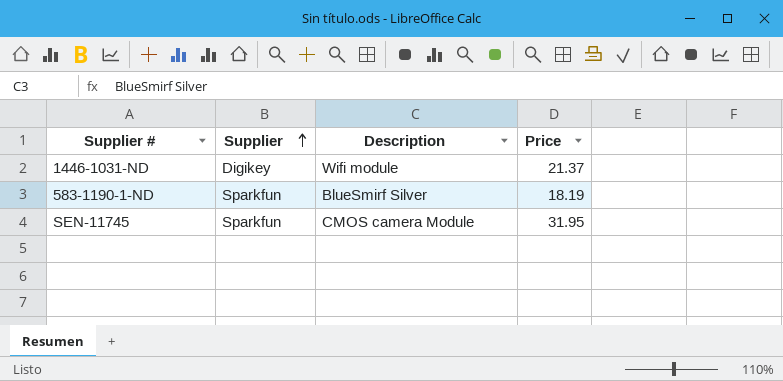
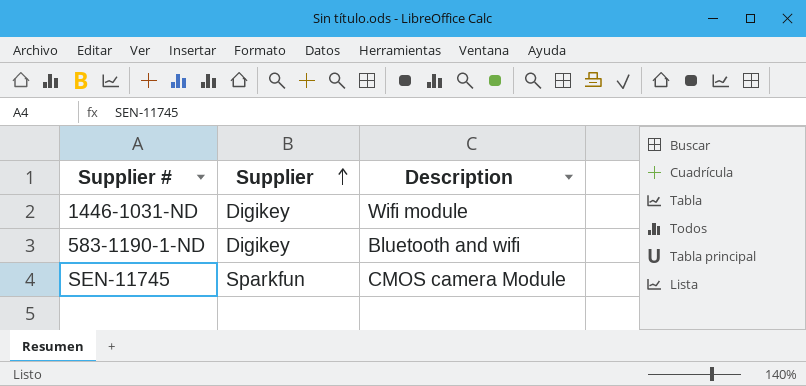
column Price | position: 4 -> none
583-1190-1-ND | Supplier: Sparkfun -> Digikey
583-1190-1-ND | Description: BlueSmirf Silver -> Bluetooth and wifi

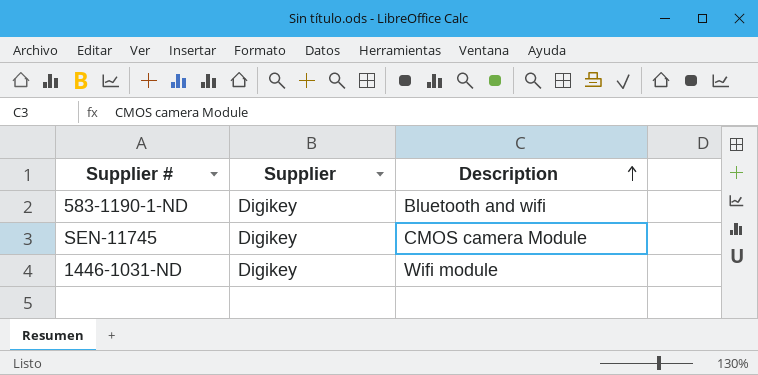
row order: Supplier ascending -> Description ascending
SEN-11745 | Supplier: Sparkfun -> Digikey

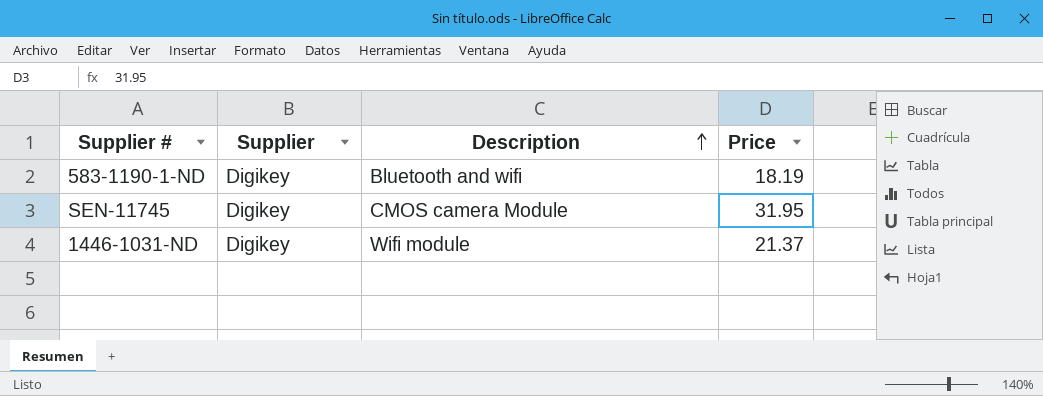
column Price | position: none -> 4

